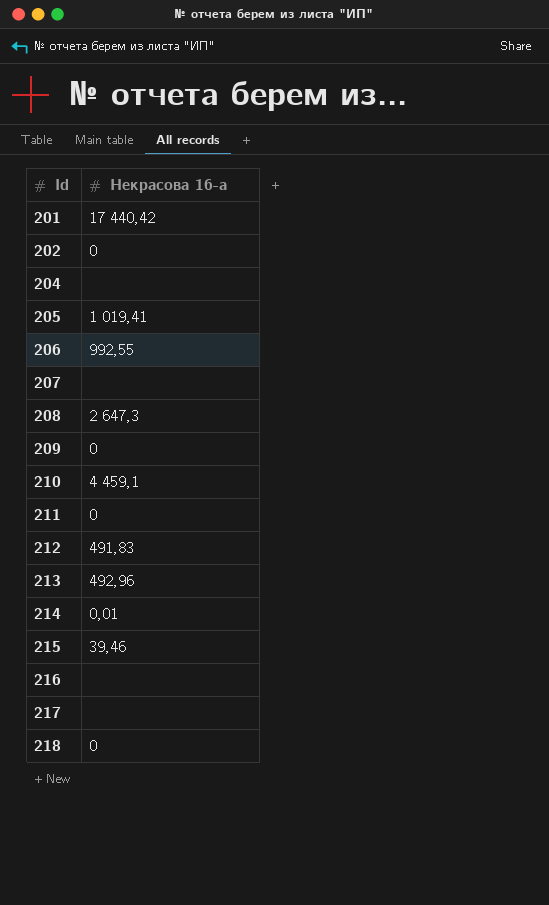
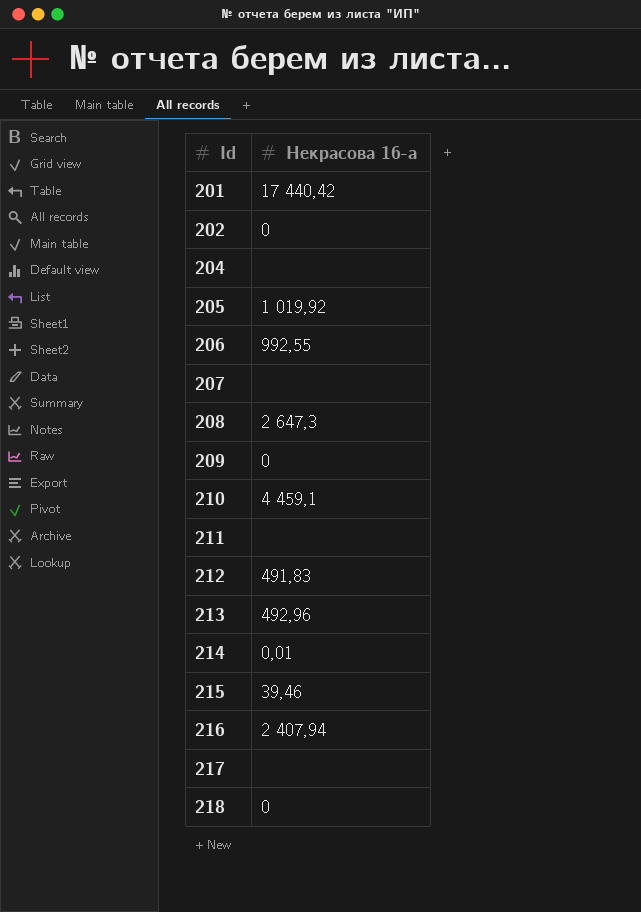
205 | Некрасова 16-а: 1 019,41 -> 1 019,92
211 | Некрасова 16-а: 0 -> none
216 | Некрасова 16-а: none -> 2 407,94

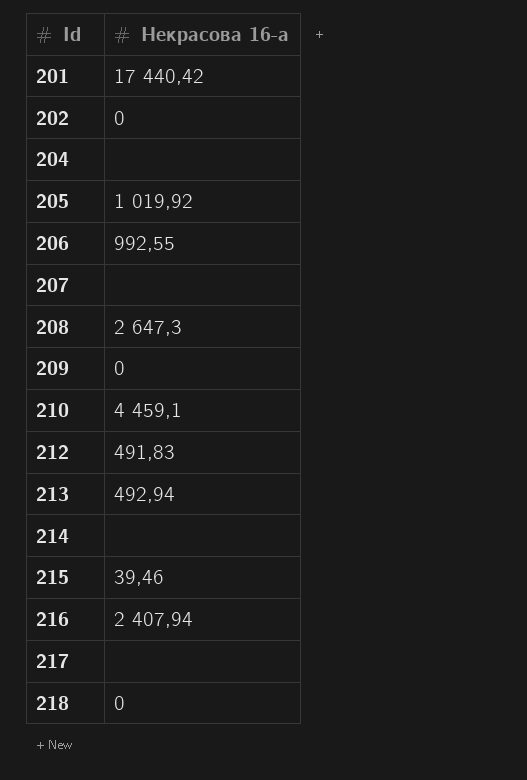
row 211: none -> none
213 | Некрасова 16-а: 492,96 -> 492,94
214 | Некрасова 16-а: 0,01 -> none

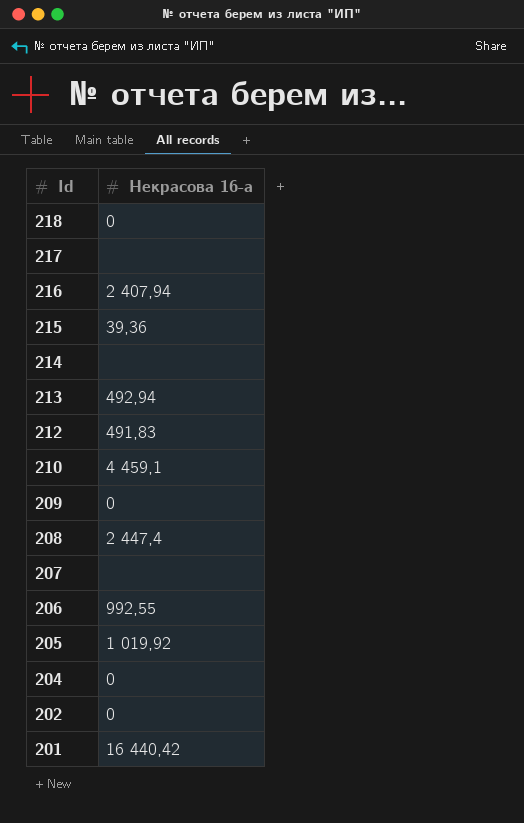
row order: Id ascending -> Id descending
215 | Некрасова 16-а: 39,46 -> 39,36
208 | Некрасова 16-а: 2 647,3 -> 2 447,4
204 | Некрасова 16-а: none -> 0
201 | Некрасова 16-а: 17 440,42 -> 16 440,42

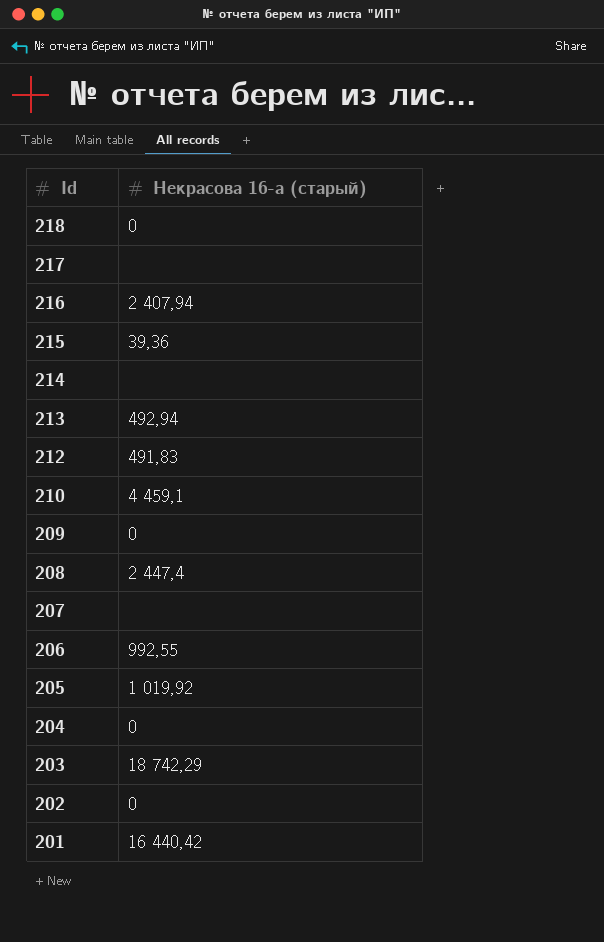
column name: Некрасова 16-а -> Некрасова 16-а (старый)
row 203: none -> 18 742,29

